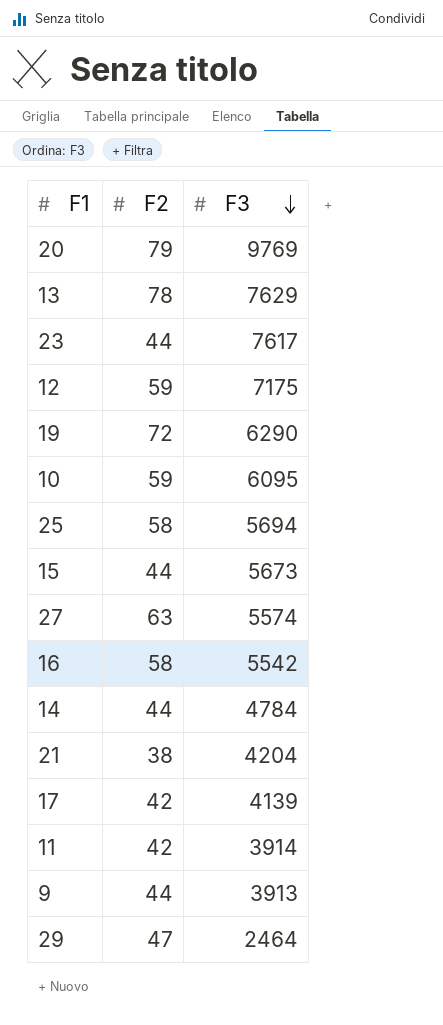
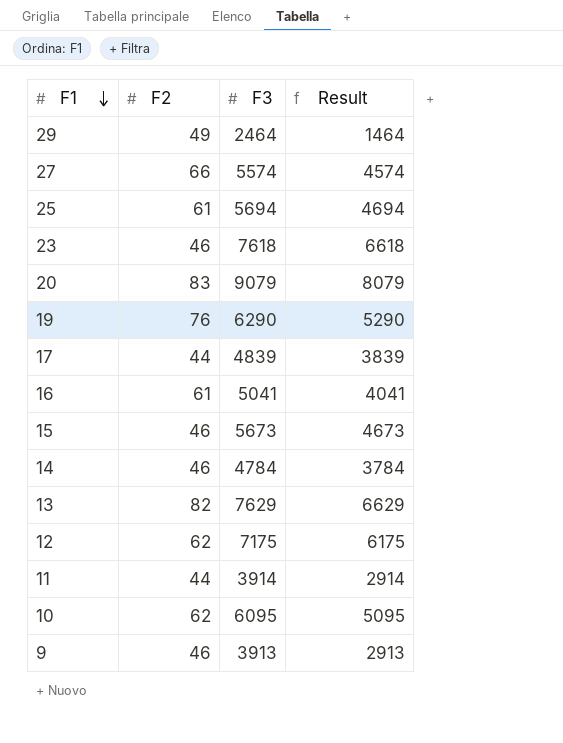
row order: F3 descending -> F1 descending
column Result | formula: none -> [F3] - 1000
row 21: 38 | 4204 -> none
29 | F2: 47 -> 49
27 | F2: 63 -> 66
25 | F2: 58 -> 61
23 | F2: 44 -> 46
23 | F3: 7617 -> 7618
20 | F2: 79 -> 83
20 | F3: 9769 -> 9079
19 | F2: 72 -> 76
17 | F2: 42 -> 44
17 | F3: 4139 -> 4839
16 | F2: 58 -> 61
16 | F3: 5542 -> 5041
15 | F2: 44 -> 46
14 | F2: 44 -> 46
13 | F2: 78 -> 82
12 | F2: 59 -> 62
11 | F2: 42 -> 44
10 | F2: 59 -> 62
9 | F2: 44 -> 46

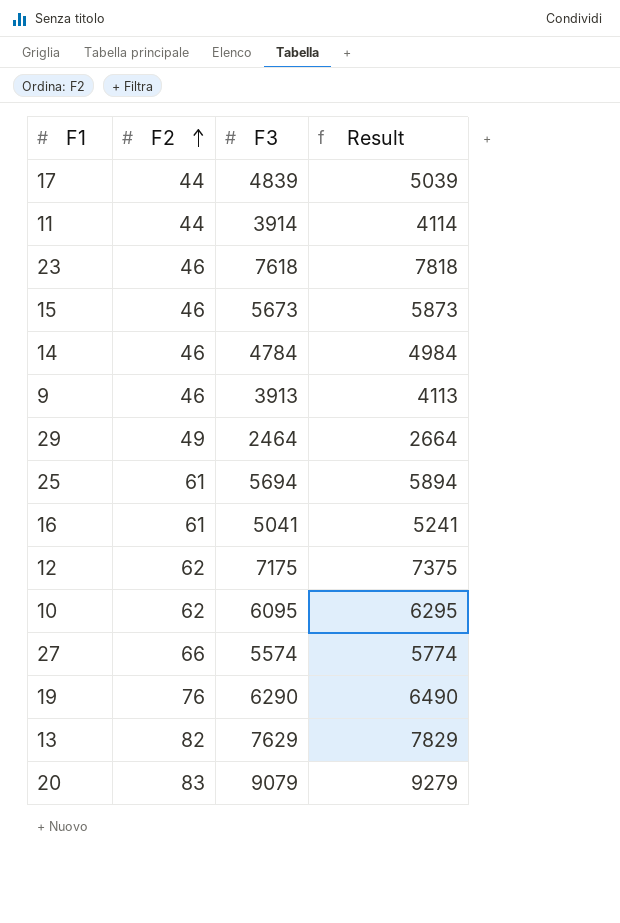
row order: F1 descending -> F2 ascending
column Result | formula: [F3] - 1000 -> [F3] + 200

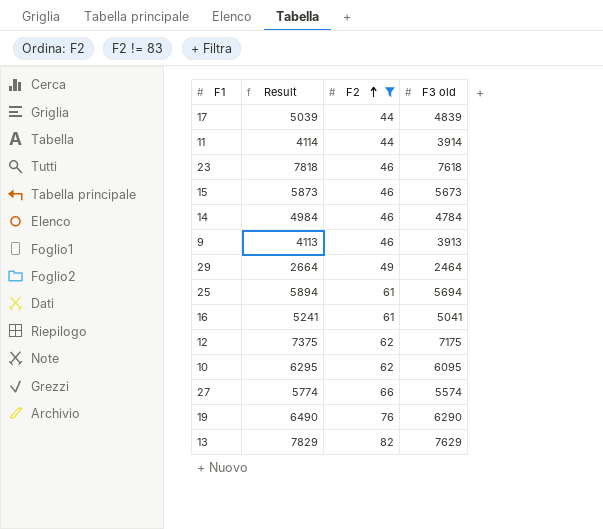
filter: none -> F2 != 83
column Result | position: 4 -> 2
column name: F3 -> F3 old

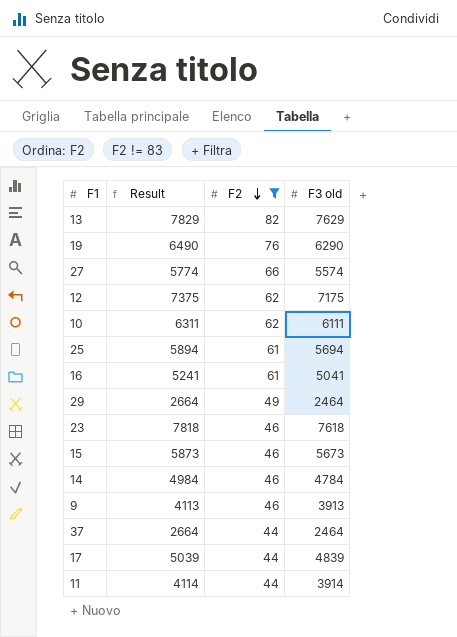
row order: F2 ascending -> F2 descending
10 | Result: 6295 -> 6311
10 | F3 old: 6095 -> 6111
row 37: none -> 2664 | 44 | 2464

